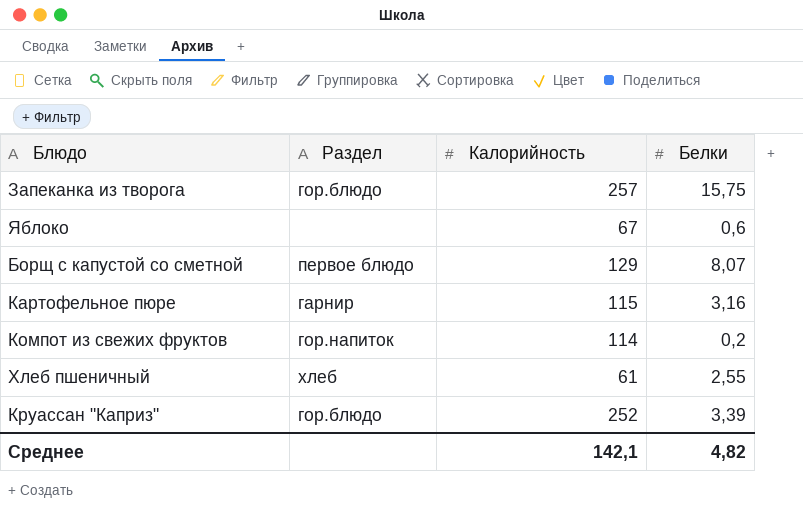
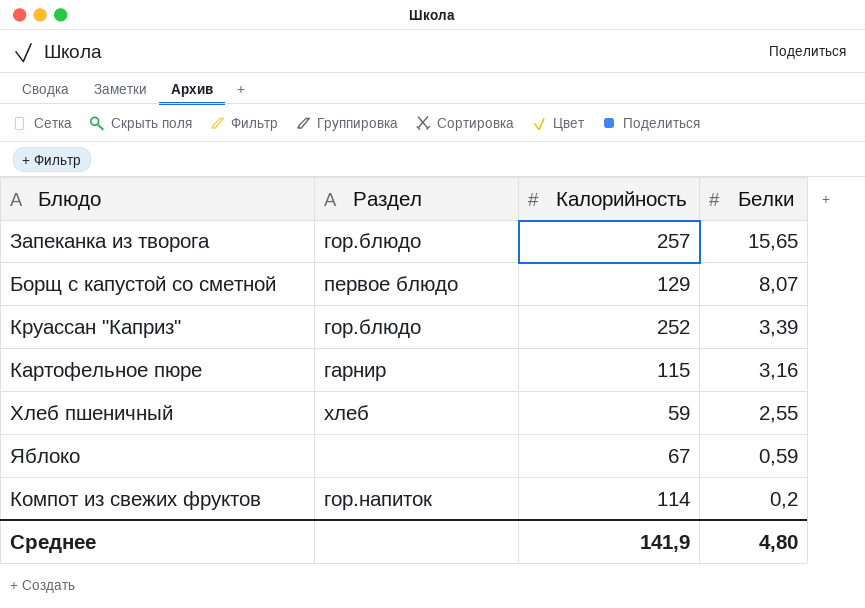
row order: none -> Белки descending
Запеканка из творога | Белки: 15,75 -> 15,65
Хлеб пшеничный | Калорийность: 61 -> 59
Яблоко | Белки: 0,6 -> 0,59
Среднее | Калорийность: 142,1 -> 141,9
Среднее | Белки: 4,82 -> 4,80

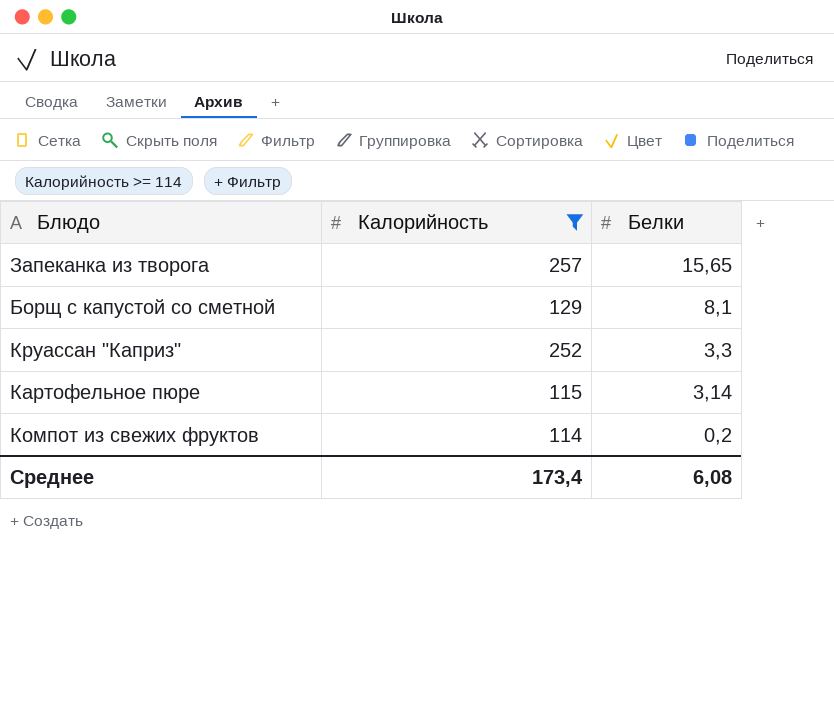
filter: none -> Калорийность >= 114
column Раздел | position: 2 -> none
Борщ с капустой со сметной | Белки: 8,07 -> 8,1
Круассан "Каприз" | Белки: 3,39 -> 3,3
Картофельное пюре | Белки: 3,16 -> 3,14
Среднее | Калорийность: 141,9 -> 173,4
Среднее | Белки: 4,80 -> 6,08

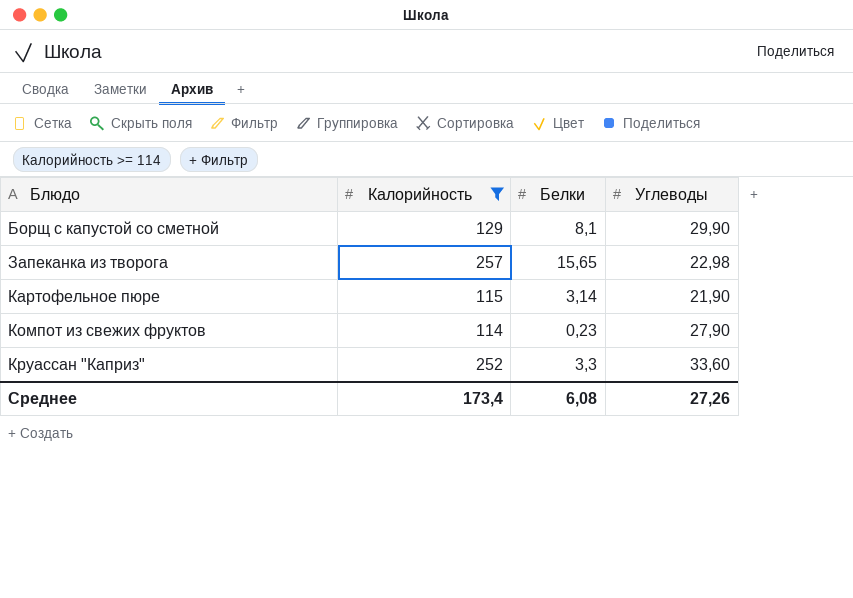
row order: Белки descending -> Блюдо ascending
column Углеводы | position: none -> 4
Компот из свежих фруктов | Белки: 0,2 -> 0,23

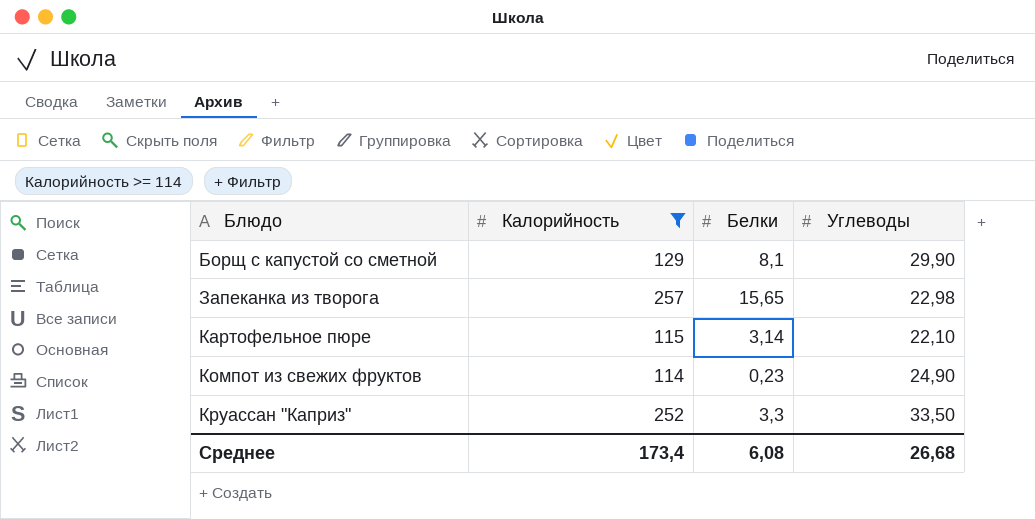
Картофельное пюре | Углеводы: 21,90 -> 22,10
Компот из свежих фруктов | Углеводы: 27,90 -> 24,90
Круассан "Каприз" | Углеводы: 33,60 -> 33,50
Среднее | Углеводы: 27,26 -> 26,68

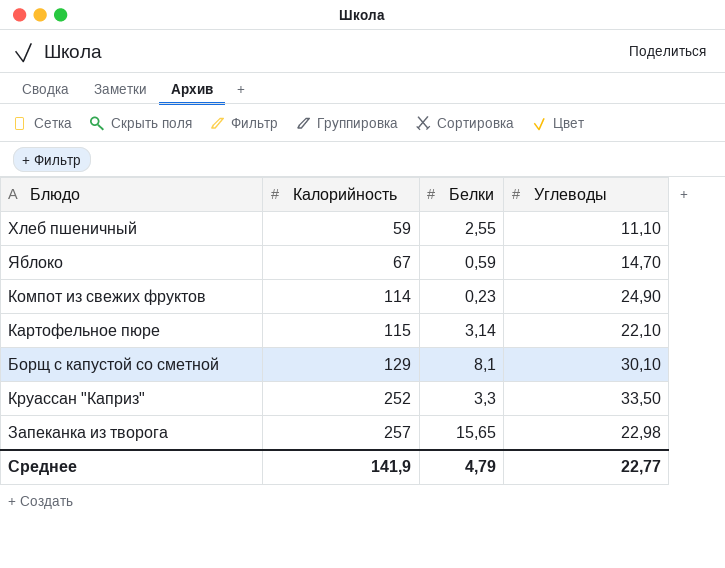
filter: Калорийность >= 114 -> none
row order: Блюдо ascending -> Калорийность ascending
Борщ с капустой со сметной | Углеводы: 29,90 -> 30,10
Среднее | Калорийность: 173,4 -> 141,9
Среднее | Белки: 6,08 -> 4,79
Среднее | Углеводы: 26,68 -> 22,77

